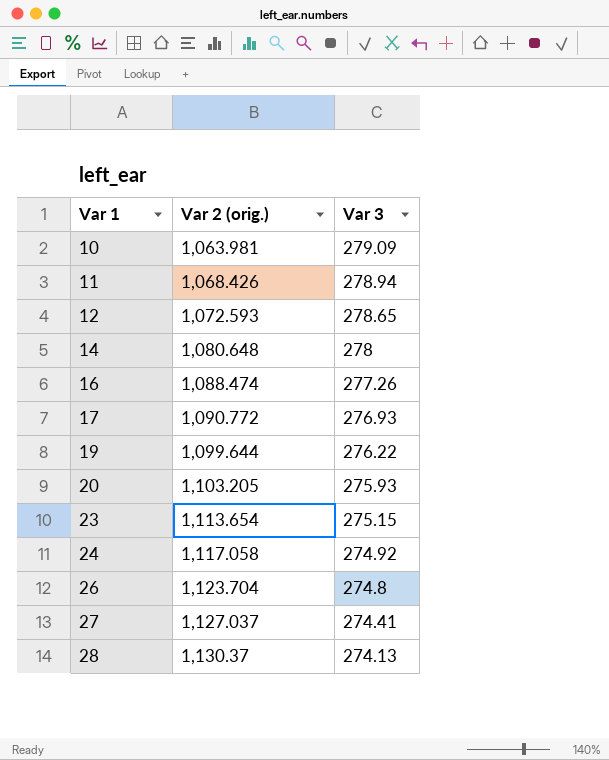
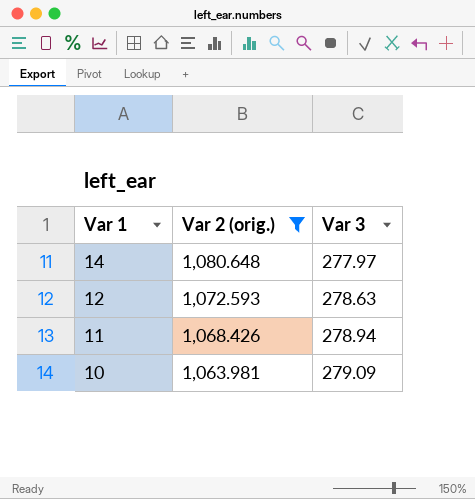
filter: none -> Var 2 (orig.) <= 1,080.648
row order: Var 1 ascending -> Var 1 descending
14 | Var 3: 278 -> 277.97
12 | Var 3: 278.65 -> 278.63

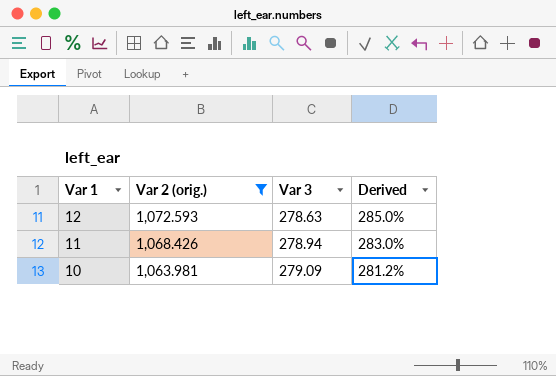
column Derived | formula: none -> ([Var 2 (orig.)] - [Var 3]) / [Var 3]
row 14: 1,080.648 | 277.97 -> none

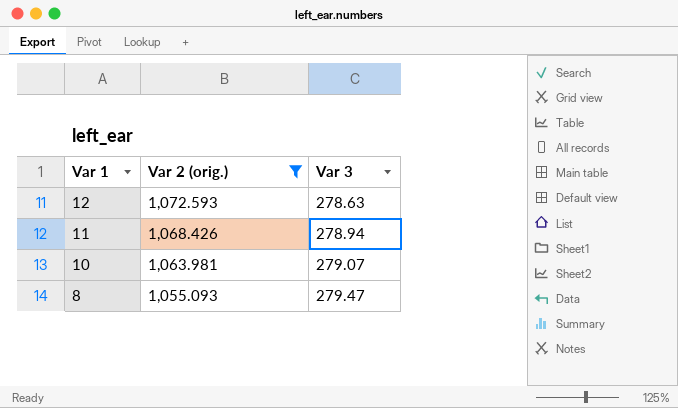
column Derived | formula: ([Var 2 (orig.)] - [Var 3]) / [Var 3] -> none
10 | Var 3: 279.09 -> 279.07
row 8: none -> 1,055.093 | 279.47

